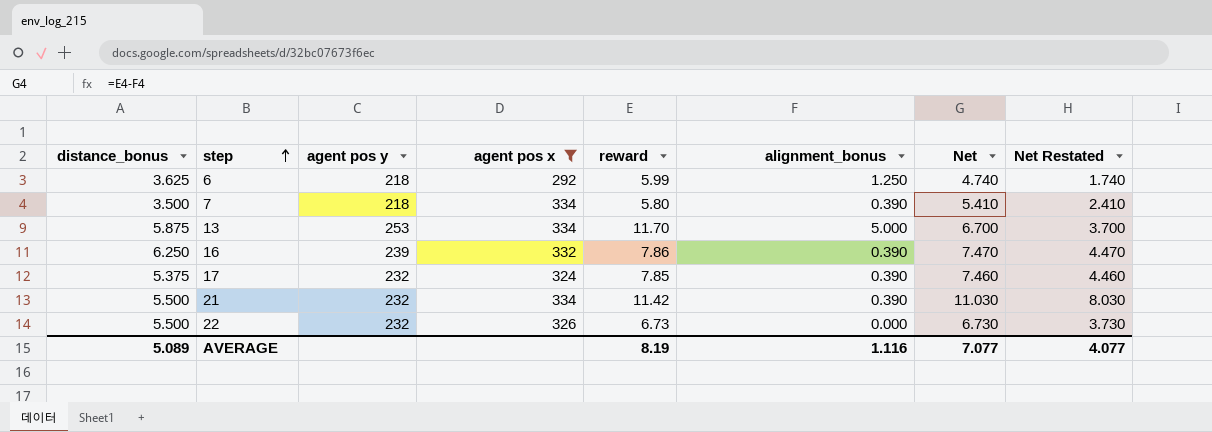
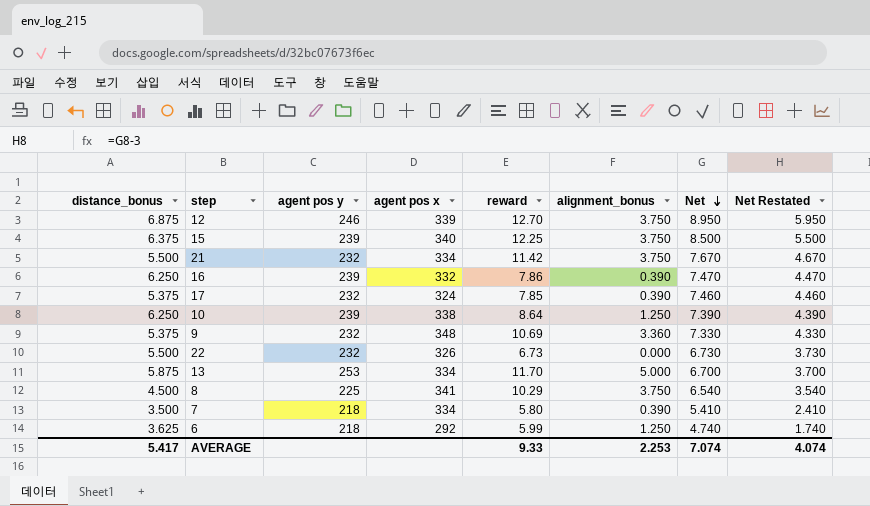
filter: agent pos x <= 334 -> none
row order: step ascending -> Net descending
21 | alignment_bonus: 0.390 -> 3.750
21 | Net: 11.030 -> 7.670
21 | Net Restated: 8.030 -> 4.670
AVERAGE | distance_bonus: 5.089 -> 5.417
AVERAGE | reward: 8.19 -> 9.33
AVERAGE | alignment_bonus: 1.116 -> 2.253
AVERAGE | Net: 7.077 -> 7.074
AVERAGE | Net Restated: 4.077 -> 4.074

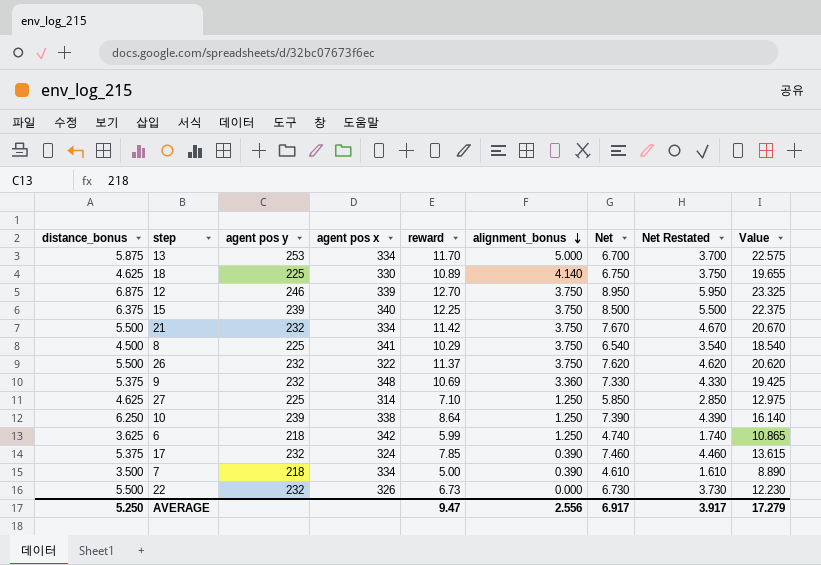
row order: Net descending -> alignment_bonus descending
column Value | formula: none -> [distance_bonus] + [reward] + [alignment_bonus]
row 16: 6.250 | 239 | 332 | 7.86 | 0.390 | 7.470 | 4.470 -> none
row 18: none -> 4.625 | 225 | 330 | 10.89 | 4.140 | 6.750 | 3.750 | 19.655
row 26: none -> 5.500 | 232 | 322 | 11.37 | 3.750 | 7.620 | 4.620 | 20.620
row 27: none -> 4.625 | 225 | 314 | 7.10 | 1.250 | 5.850 | 2.850 | 12.975
6 | agent pos x: 292 -> 342
7 | reward: 5.80 -> 5.00
7 | Net: 5.410 -> 4.610
7 | Net Restated: 2.410 -> 1.610
AVERAGE | distance_bonus: 5.417 -> 5.250
AVERAGE | reward: 9.33 -> 9.47
AVERAGE | alignment_bonus: 2.253 -> 2.556
AVERAGE | Net: 7.074 -> 6.917
AVERAGE | Net Restated: 4.074 -> 3.917

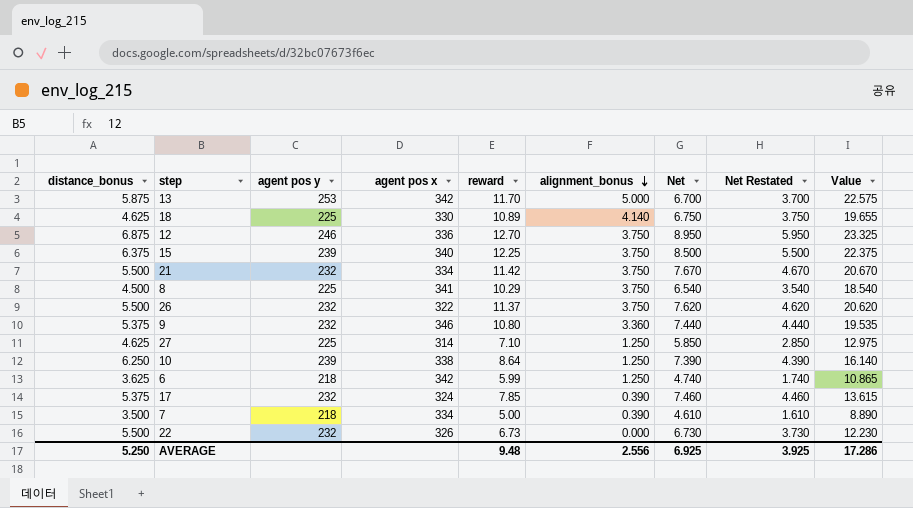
13 | agent pos x: 334 -> 342
12 | agent pos x: 339 -> 336
9 | agent pos x: 348 -> 346
9 | reward: 10.69 -> 10.80
9 | Net: 7.330 -> 7.440
9 | Net Restated: 4.330 -> 4.440
9 | Value: 19.425 -> 19.535
AVERAGE | reward: 9.47 -> 9.48
AVERAGE | Net: 6.917 -> 6.925
AVERAGE | Net Restated: 3.917 -> 3.925
AVERAGE | Value: 17.279 -> 17.286

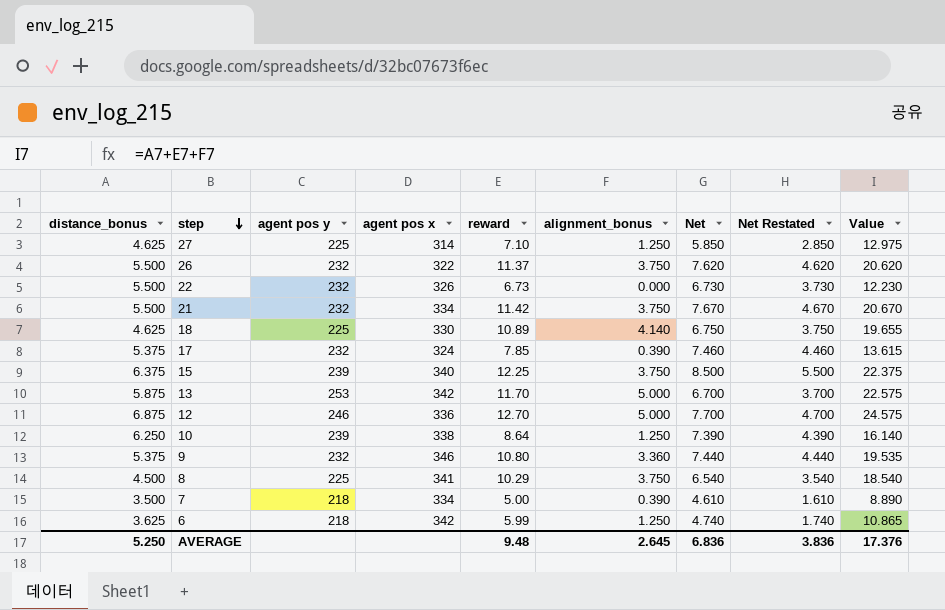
row order: alignment_bonus descending -> step descending
12 | alignment_bonus: 3.750 -> 5.000
12 | Net: 8.950 -> 7.700
12 | Net Restated: 5.950 -> 4.700
12 | Value: 23.325 -> 24.575
AVERAGE | alignment_bonus: 2.556 -> 2.645
AVERAGE | Net: 6.925 -> 6.836
AVERAGE | Net Restated: 3.925 -> 3.836
AVERAGE | Value: 17.286 -> 17.376

